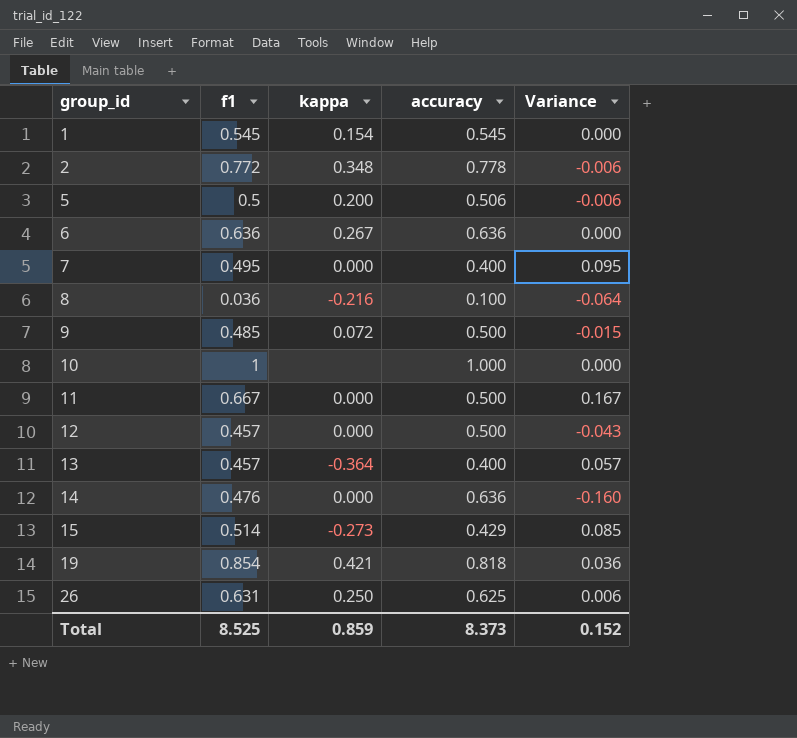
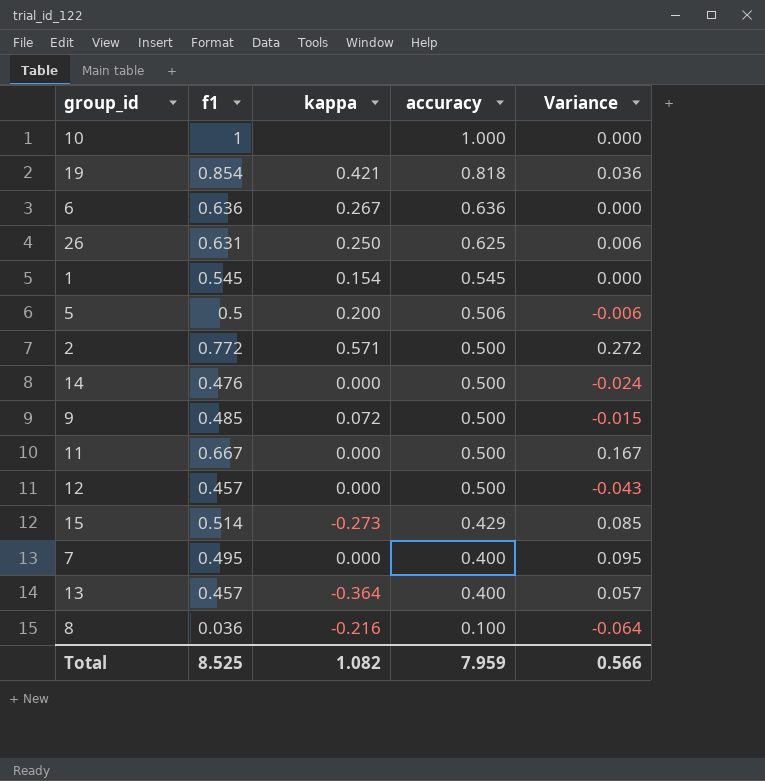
row order: group_id ascending -> accuracy descending
2 | kappa: 0.348 -> 0.571
2 | accuracy: 0.778 -> 0.500
2 | Variance: -0.006 -> 0.272
14 | accuracy: 0.636 -> 0.500
14 | Variance: -0.160 -> -0.024
Total | kappa: 0.859 -> 1.082
Total | accuracy: 8.373 -> 7.959
Total | Variance: 0.152 -> 0.566

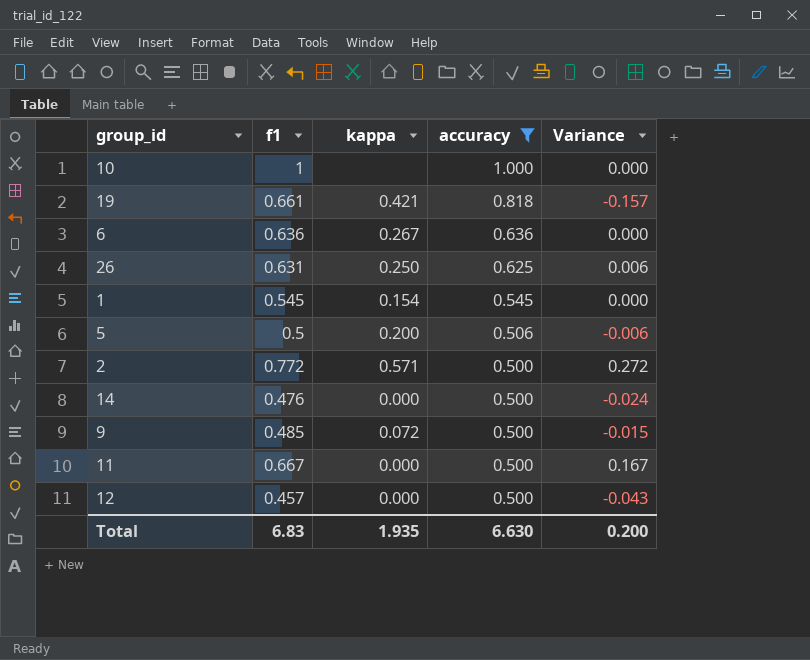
filter: none -> accuracy >= 0.500
19 | f1: 0.854 -> 0.661
19 | Variance: 0.036 -> -0.157
Total | f1: 8.525 -> 6.83
Total | kappa: 1.082 -> 1.935
Total | accuracy: 7.959 -> 6.630
Total | Variance: 0.566 -> 0.200

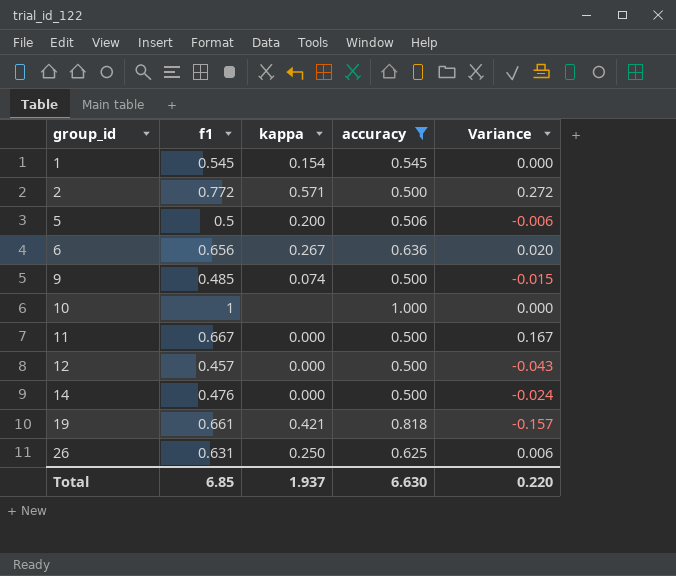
row order: accuracy descending -> group_id ascending
6 | f1: 0.636 -> 0.656
6 | Variance: 0.000 -> 0.020
9 | kappa: 0.072 -> 0.074
Total | f1: 6.83 -> 6.85
Total | kappa: 1.935 -> 1.937
Total | Variance: 0.200 -> 0.220

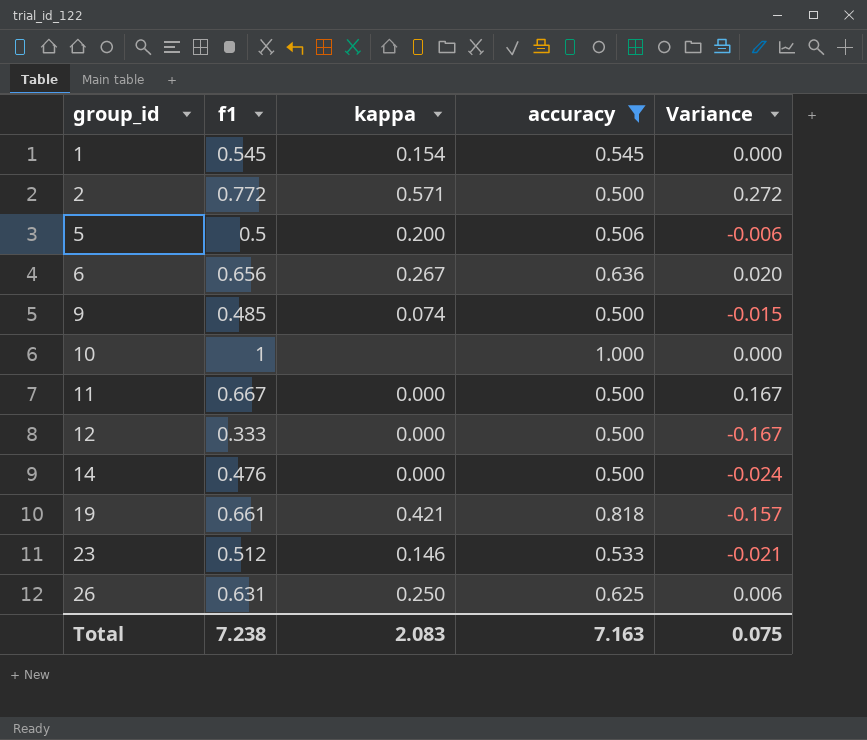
12 | f1: 0.457 -> 0.333
12 | Variance: -0.043 -> -0.167
row 23: none -> 0.512 | 0.146 | 0.533 | -0.021
Total | f1: 6.85 -> 7.238
Total | kappa: 1.937 -> 2.083
Total | accuracy: 6.630 -> 7.163
Total | Variance: 0.220 -> 0.075

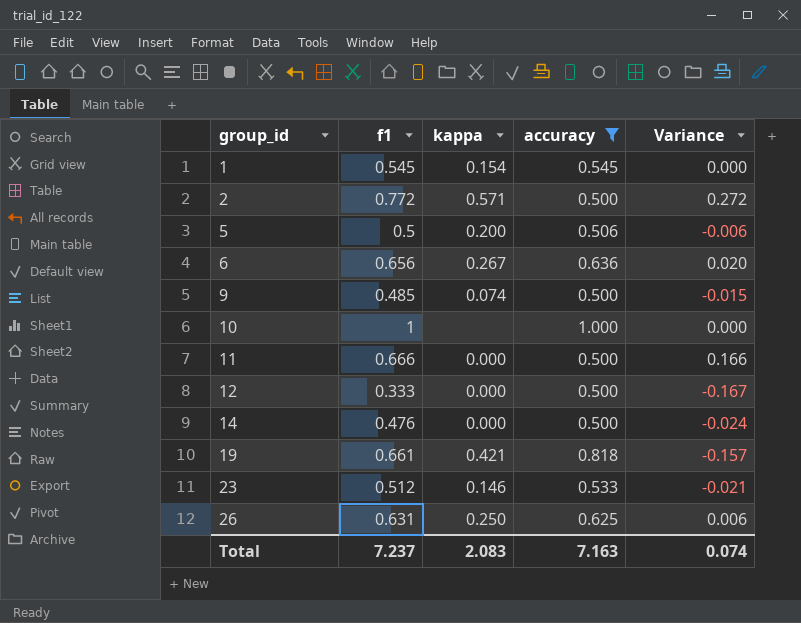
11 | f1: 0.667 -> 0.666
11 | Variance: 0.167 -> 0.166
Total | f1: 7.238 -> 7.237
Total | Variance: 0.075 -> 0.074

